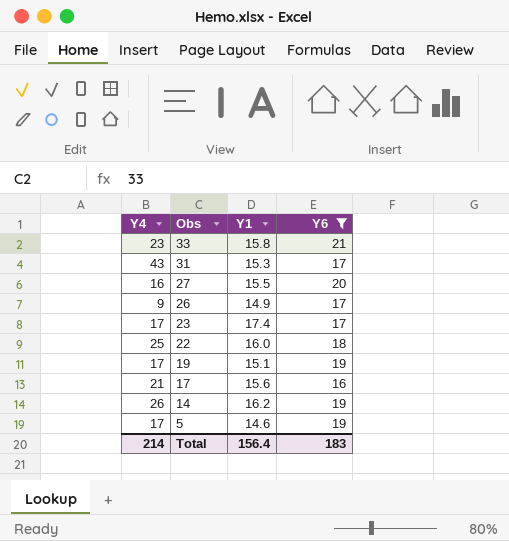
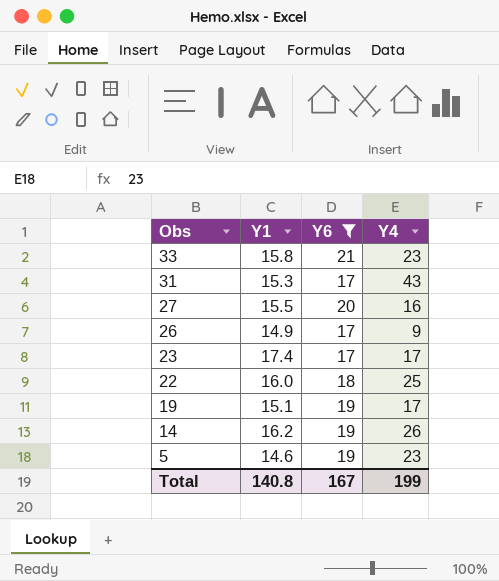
column Y4 | position: 1 -> 4
row 17: 21 | 15.6 | 16 -> none
5 | Y4: 17 -> 23
Total | Y1: 156.4 -> 140.8
Total | Y6: 183 -> 167
Total | Y4: 214 -> 199

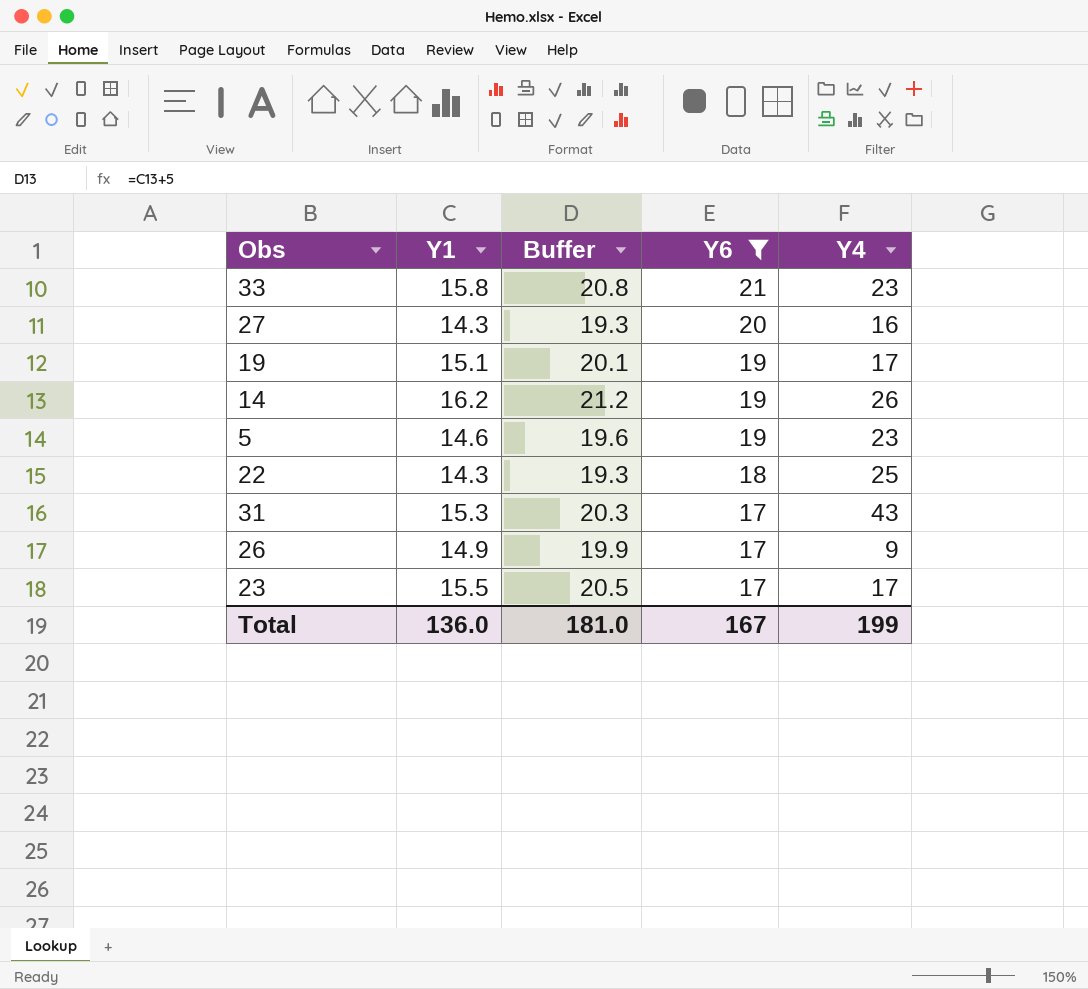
row order: Obs descending -> Y6 descending
column Buffer | formula: none -> [Y1] + 5
27 | Y1: 15.5 -> 14.3
22 | Y1: 16.0 -> 14.3
23 | Y1: 17.4 -> 15.5
Total | Y1: 140.8 -> 136.0

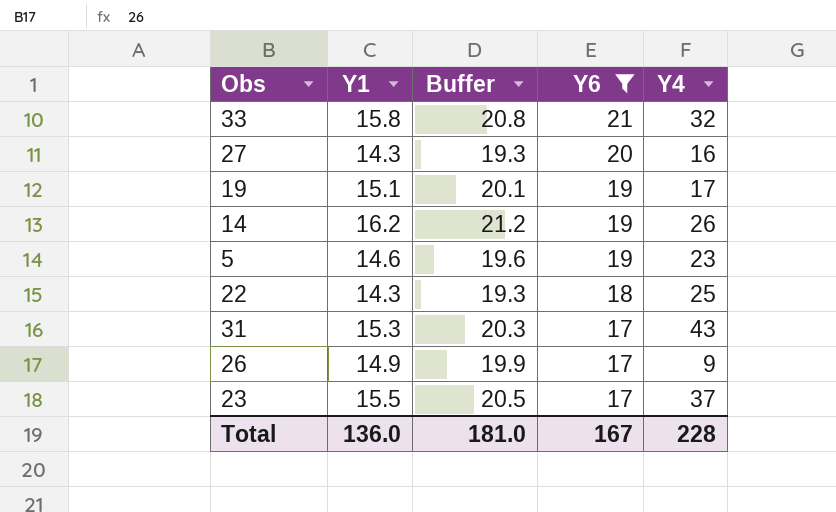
33 | Y4: 23 -> 32
23 | Y4: 17 -> 37
Total | Y4: 199 -> 228

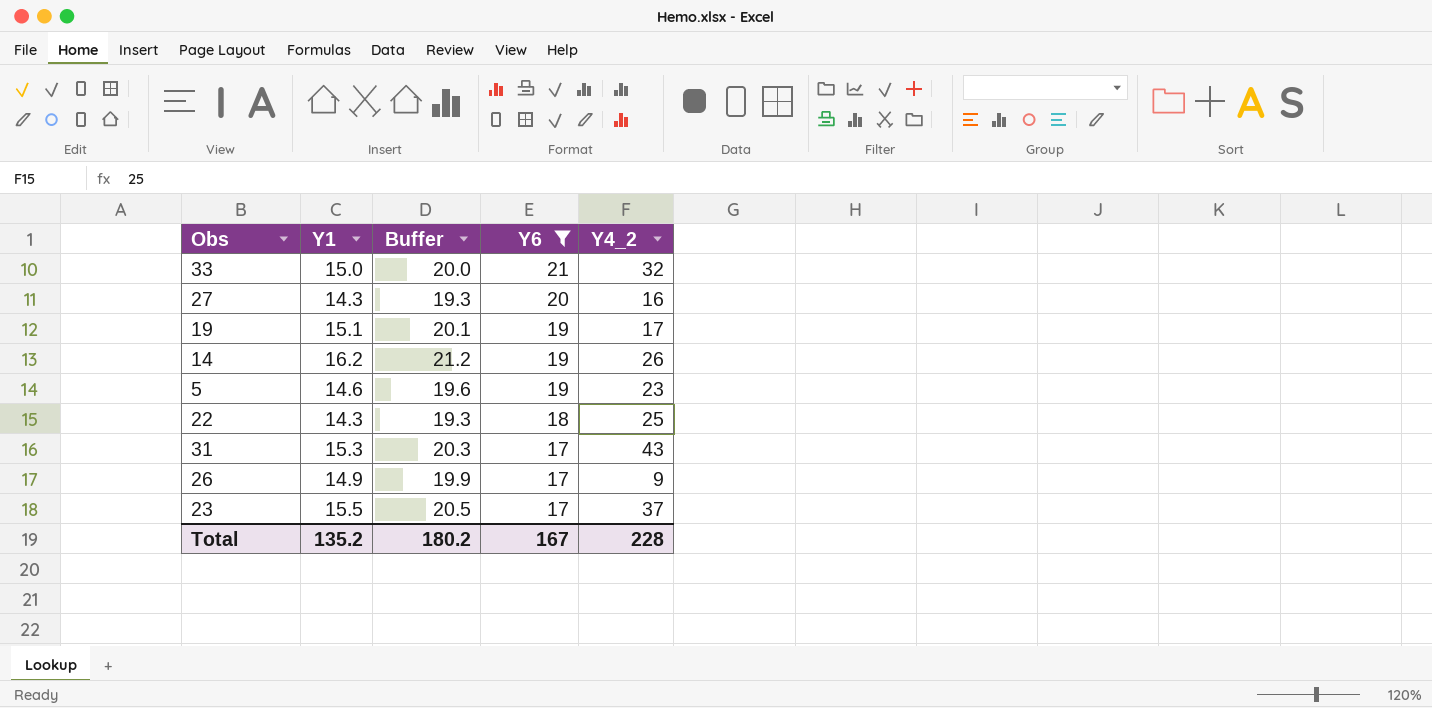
column name: Y4 -> Y4_2
33 | Y1: 15.8 -> 15.0
33 | Buffer: 20.8 -> 20.0
Total | Y1: 136.0 -> 135.2
Total | Buffer: 181.0 -> 180.2

